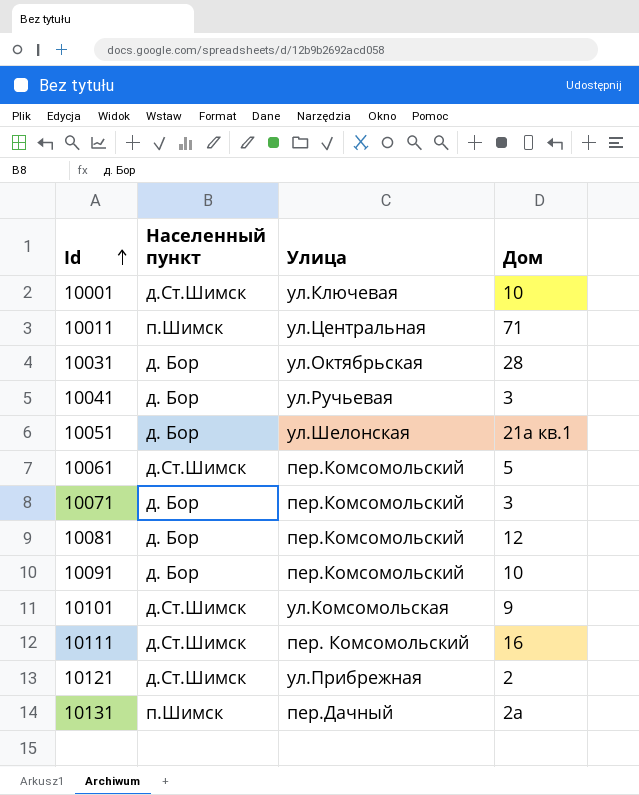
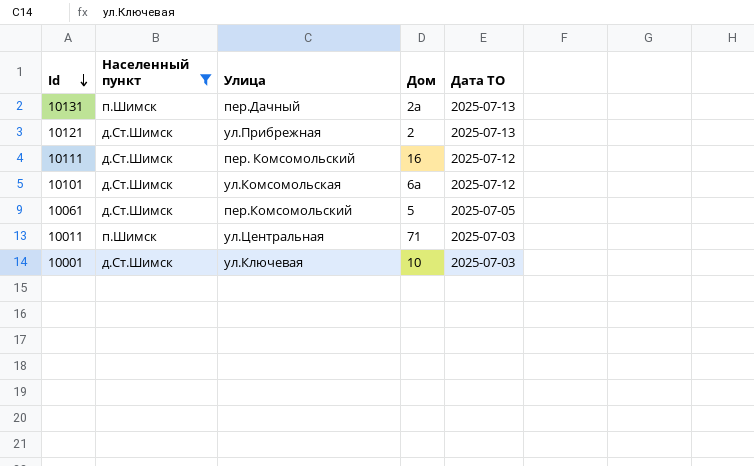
filter: none -> Населенный пункт != д. Бор
row order: Id ascending -> Id descending
column Дата ТО | position: none -> 5
10101 | Дом: 9 -> 6а

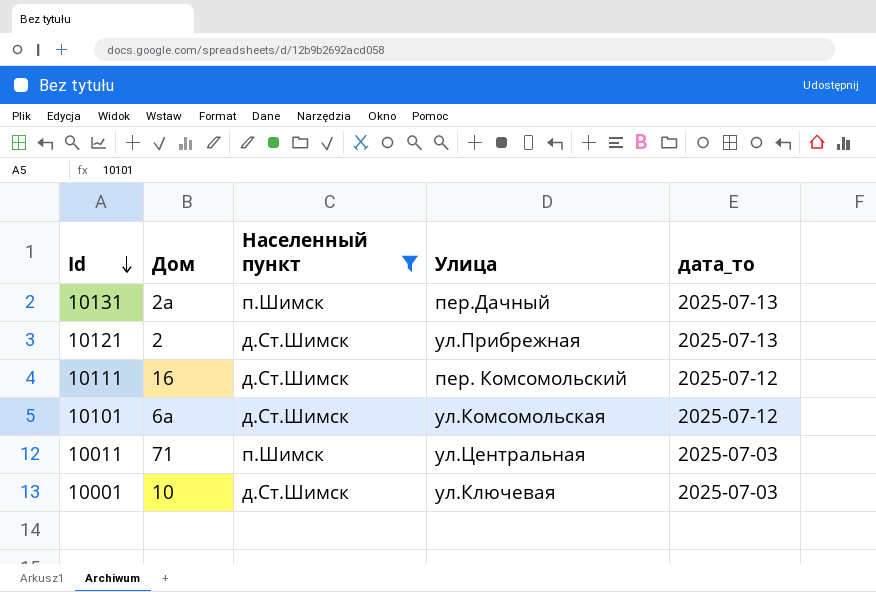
column Дом | position: 4 -> 2
column name: Дата ТО -> дата_то
row 10061: д.Ст.Шимск | пер.Комсомольский | 5 | 2025-07-05 -> none

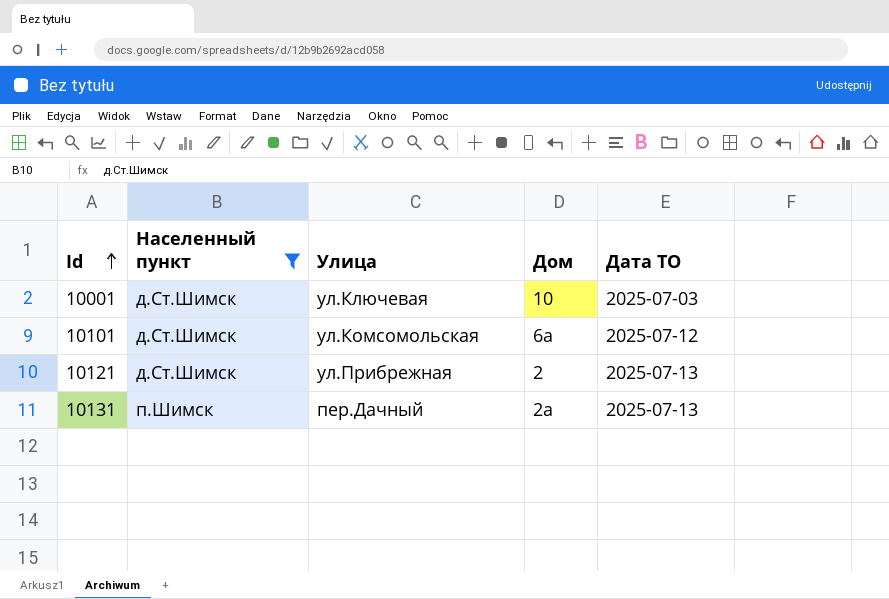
row order: Id descending -> Id ascending
column Дом | position: 2 -> 4
column name: дата_то -> Дата ТО
row 10111: 16 | д.Ст.Шимск | пер. Комсомольский | 2025-07-12 -> none
row 10011: 71 | п.Шимск | ул.Центральная | 2025-07-03 -> none

